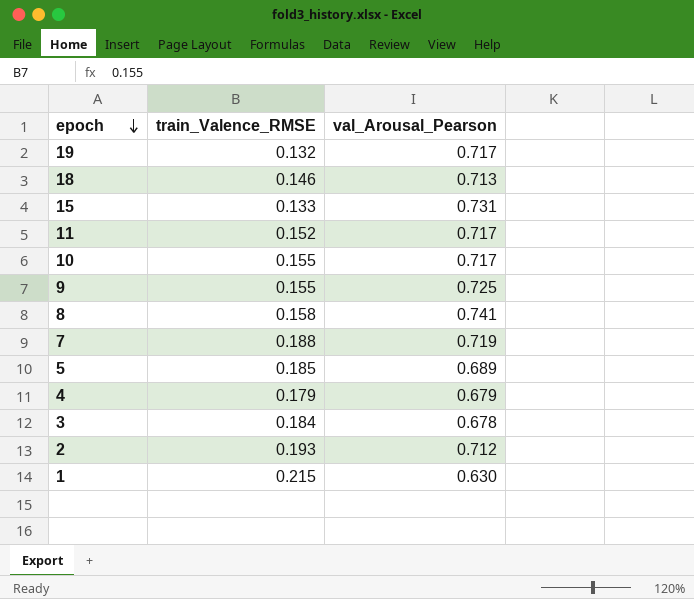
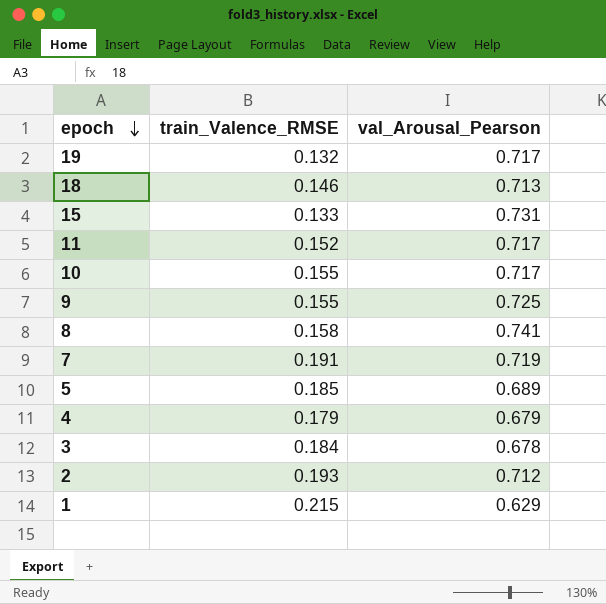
7 | train_Valence_RMSE: 0.188 -> 0.191
1 | val_Arousal_Pearson: 0.630 -> 0.629

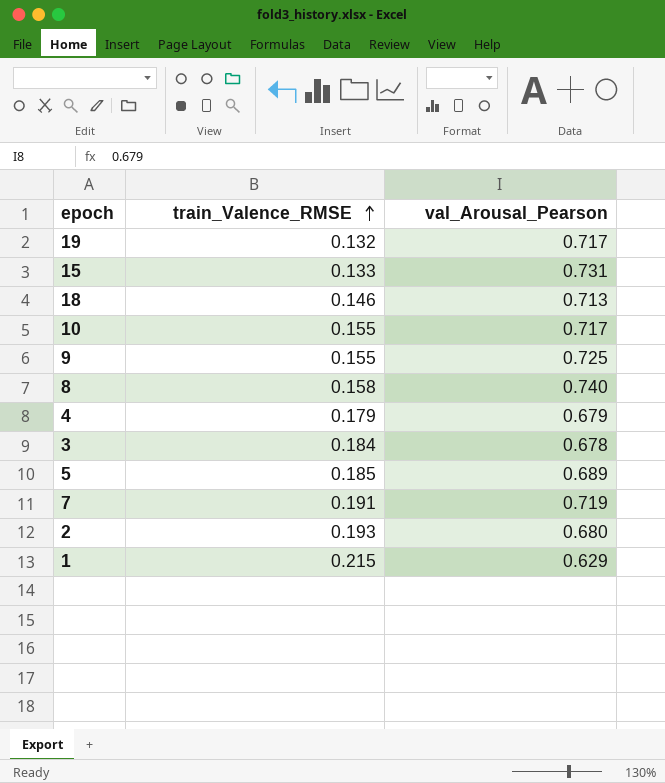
row order: epoch descending -> train_Valence_RMSE ascending
row 11: 0.152 | 0.717 -> none
8 | val_Arousal_Pearson: 0.741 -> 0.740
2 | val_Arousal_Pearson: 0.712 -> 0.680

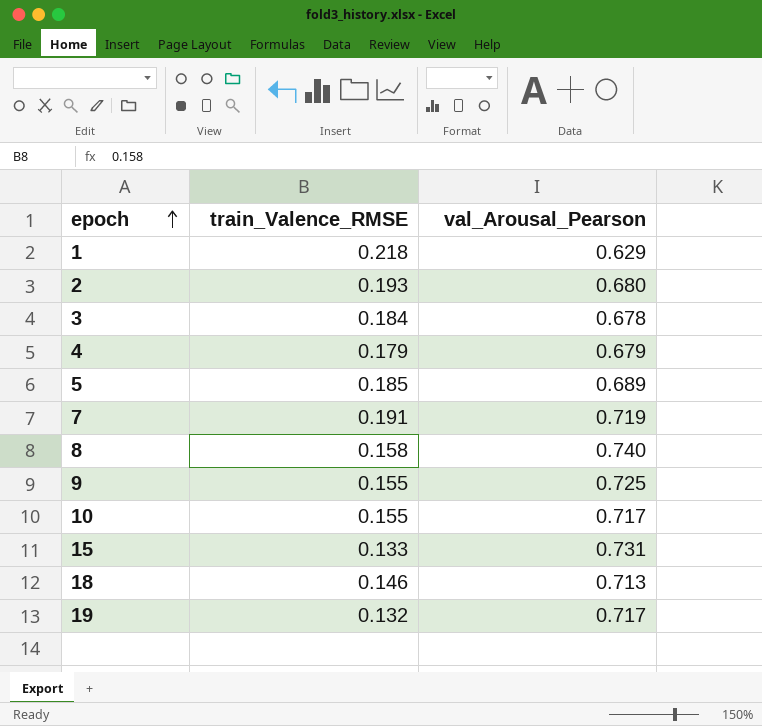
row order: train_Valence_RMSE ascending -> epoch ascending
1 | train_Valence_RMSE: 0.215 -> 0.218

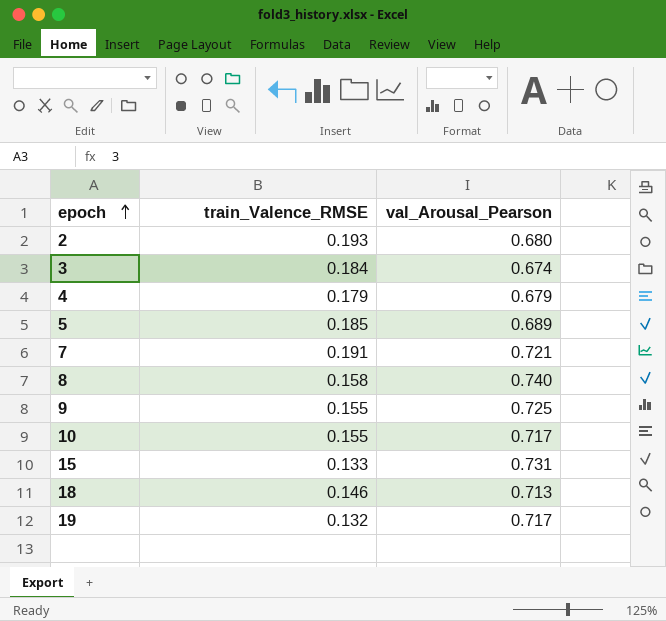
row 1: 0.218 | 0.629 -> none
3 | val_Arousal_Pearson: 0.678 -> 0.674
7 | val_Arousal_Pearson: 0.719 -> 0.721

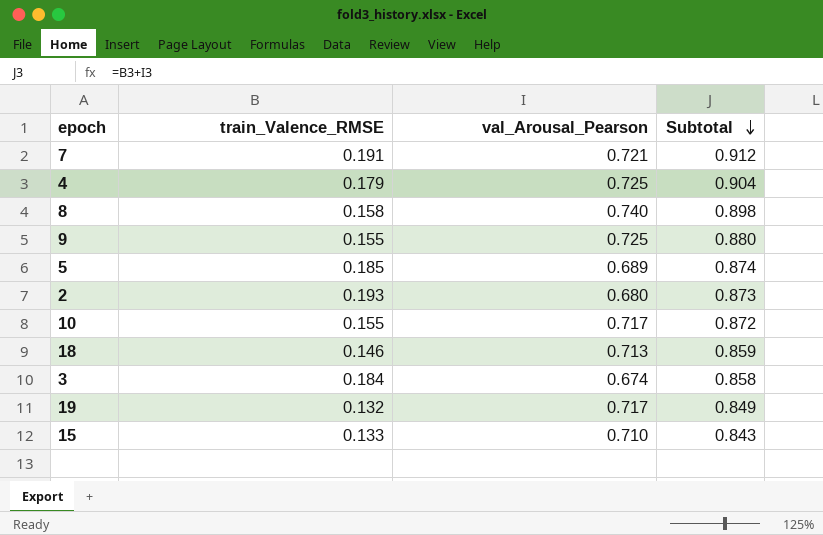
row order: epoch ascending -> Subtotal descending
column Subtotal | formula: none -> [train_Valence_RMSE] + [val_Arousal_Pearson]
4 | val_Arousal_Pearson: 0.679 -> 0.725
15 | val_Arousal_Pearson: 0.731 -> 0.710

